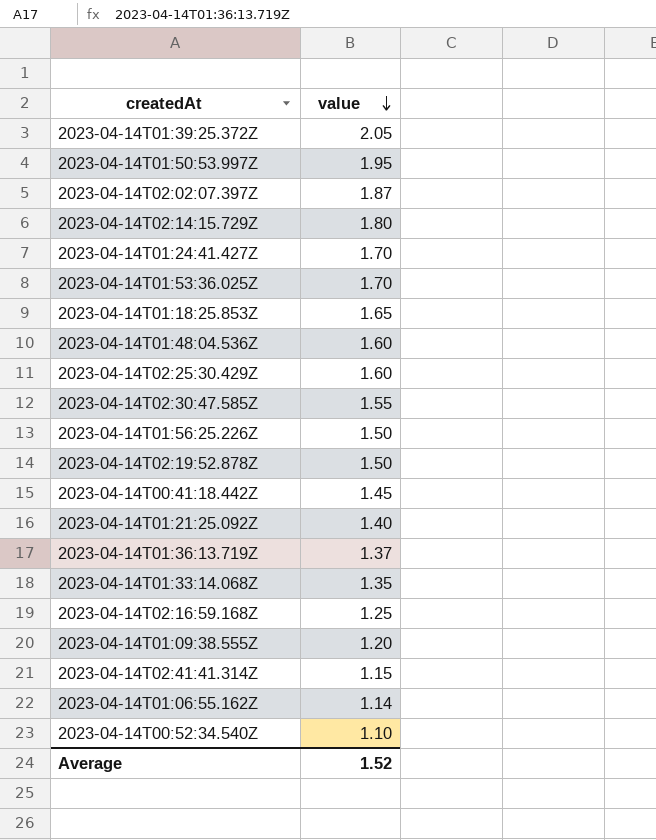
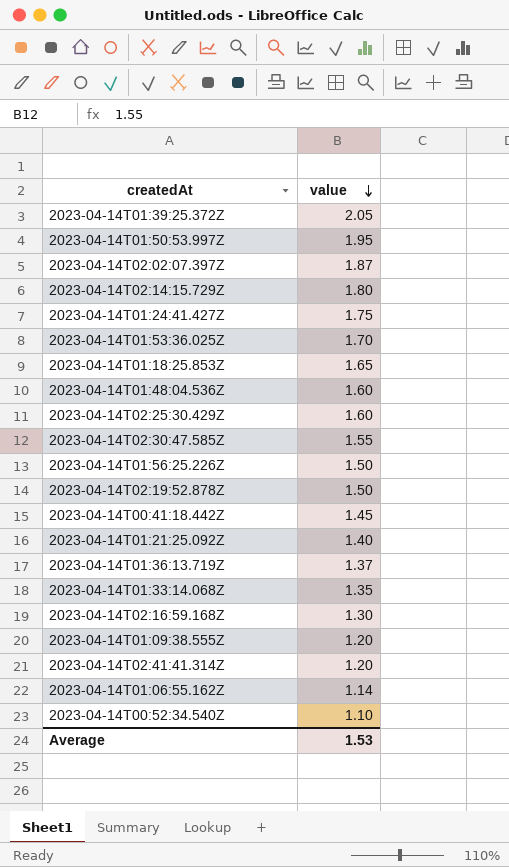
2023-04-14T01:24:41.427Z | value: 1.70 -> 1.75
2023-04-14T02:16:59.168Z | value: 1.25 -> 1.30
2023-04-14T02:41:41.314Z | value: 1.15 -> 1.20
Average | value: 1.52 -> 1.53

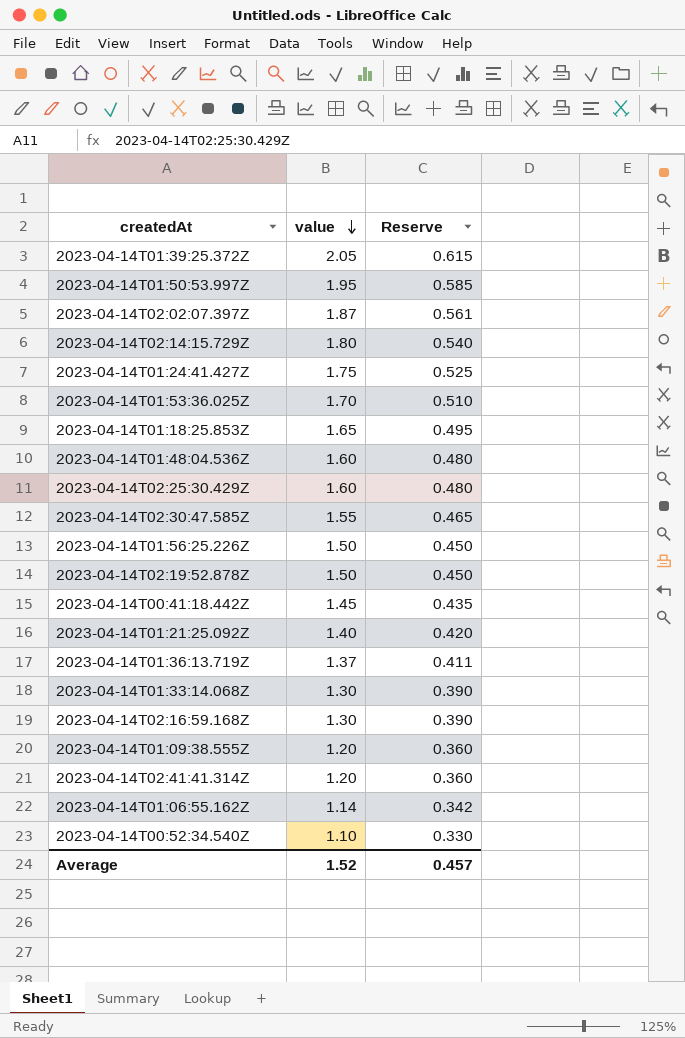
column Reserve | formula: none -> [value] * 0.3
2023-04-14T01:33:14.068Z | value: 1.35 -> 1.30
Average | value: 1.53 -> 1.52

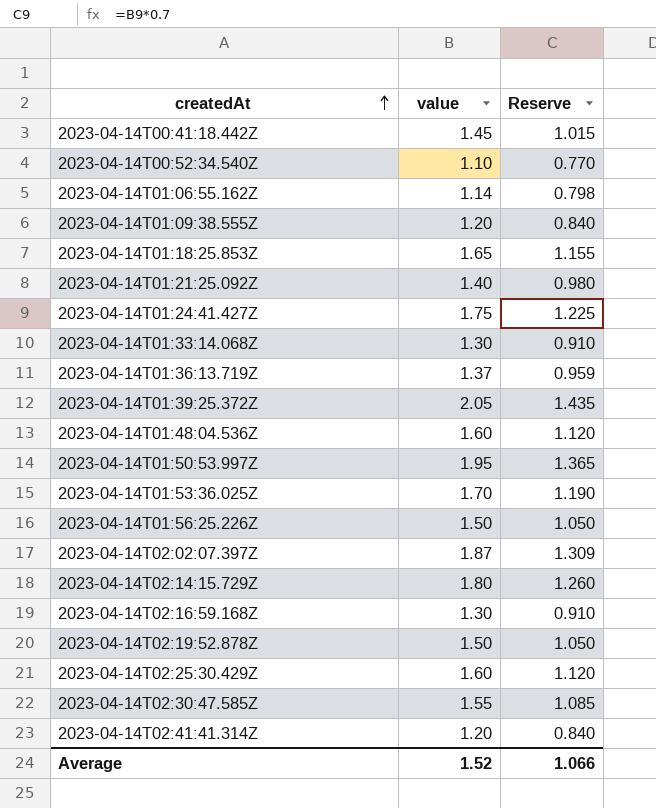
row order: value descending -> createdAt ascending
column Reserve | formula: [value] * 0.3 -> [value] * 0.7
Average | Reserve: 0.457 -> 1.066

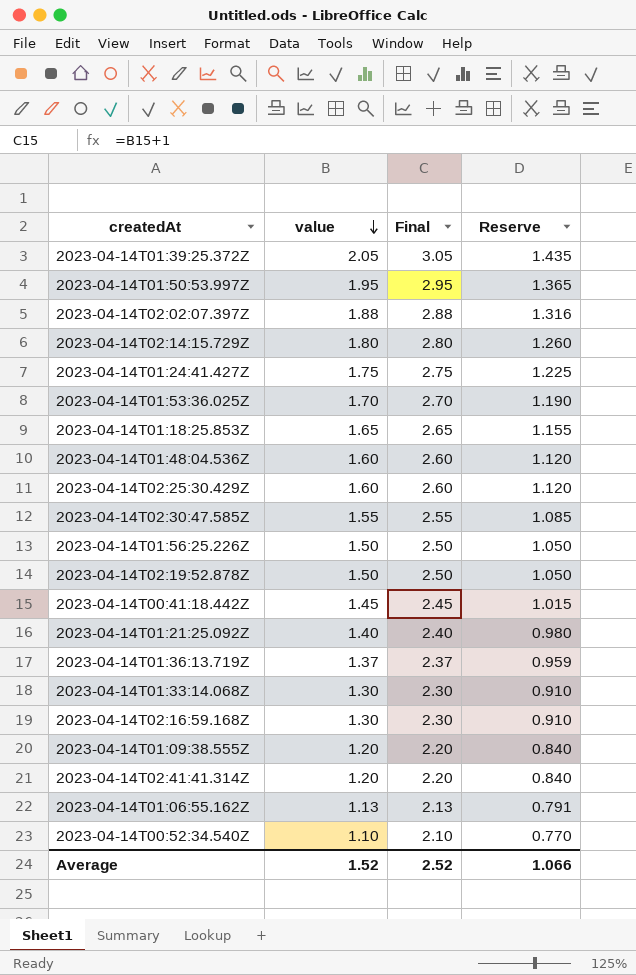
row order: createdAt ascending -> value descending
column Final | formula: none -> [value] + 1
2023-04-14T02:02:07.397Z | value: 1.87 -> 1.88
2023-04-14T02:02:07.397Z | Reserve: 1.309 -> 1.316
2023-04-14T01:06:55.162Z | value: 1.14 -> 1.13
2023-04-14T01:06:55.162Z | Reserve: 0.798 -> 0.791

